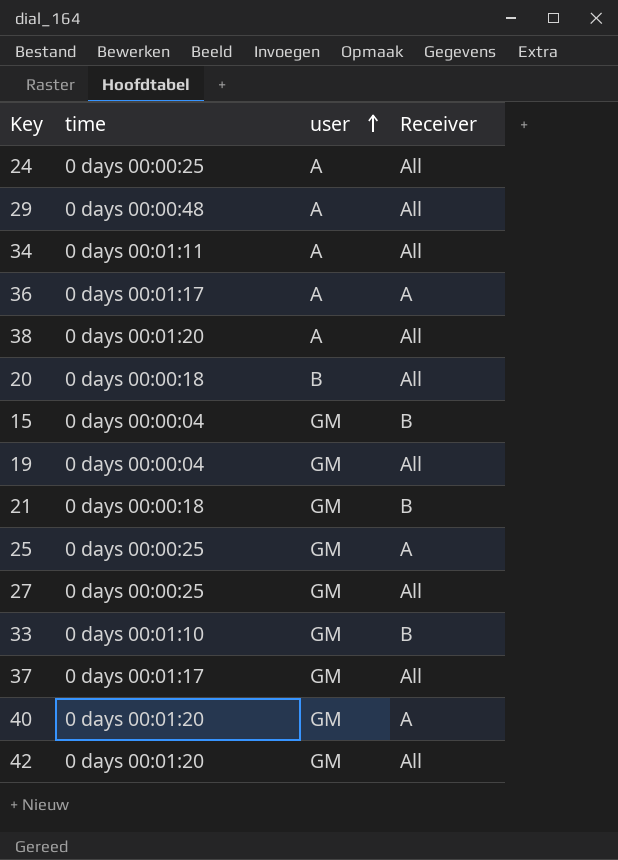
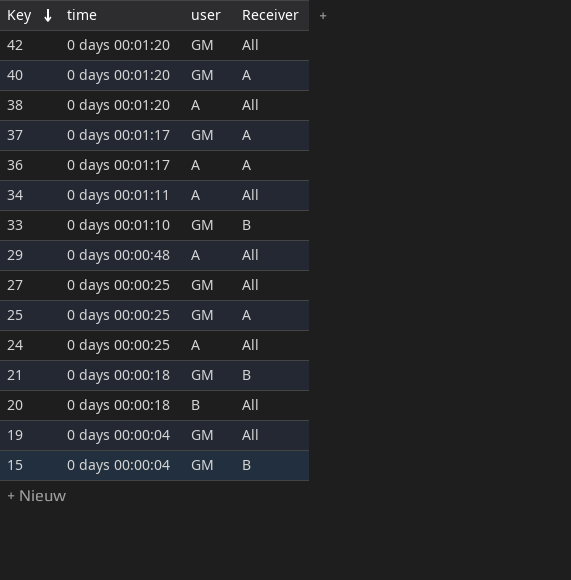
row order: user ascending -> Key descending
37 | Receiver: All -> A

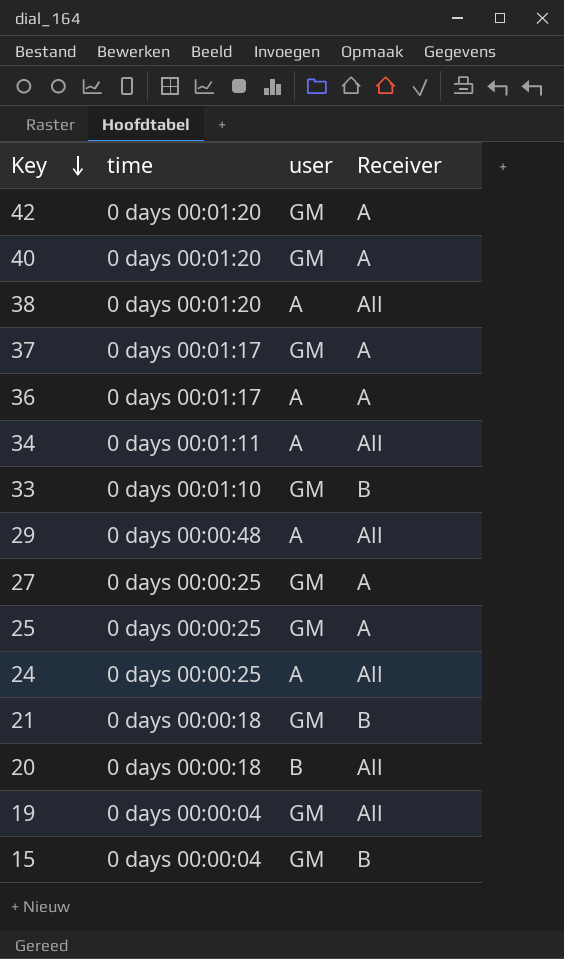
42 | Receiver: All -> A
27 | Receiver: All -> A

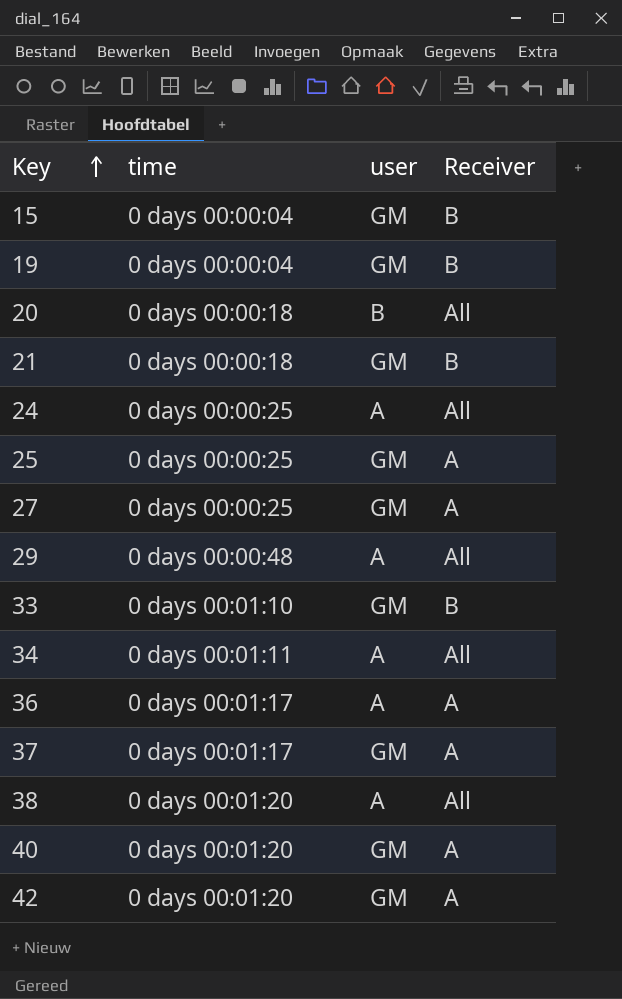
row order: Key descending -> Key ascending
19 | Receiver: All -> B

